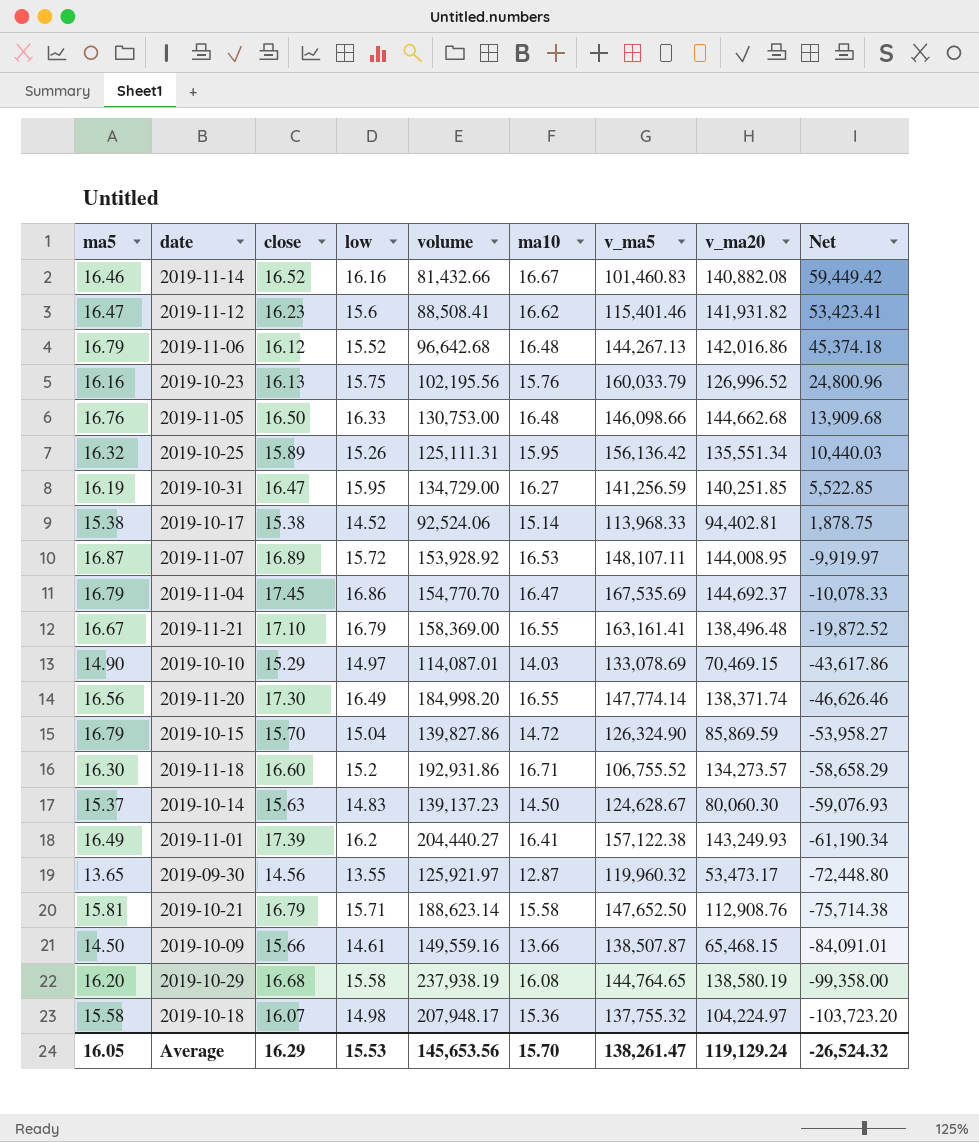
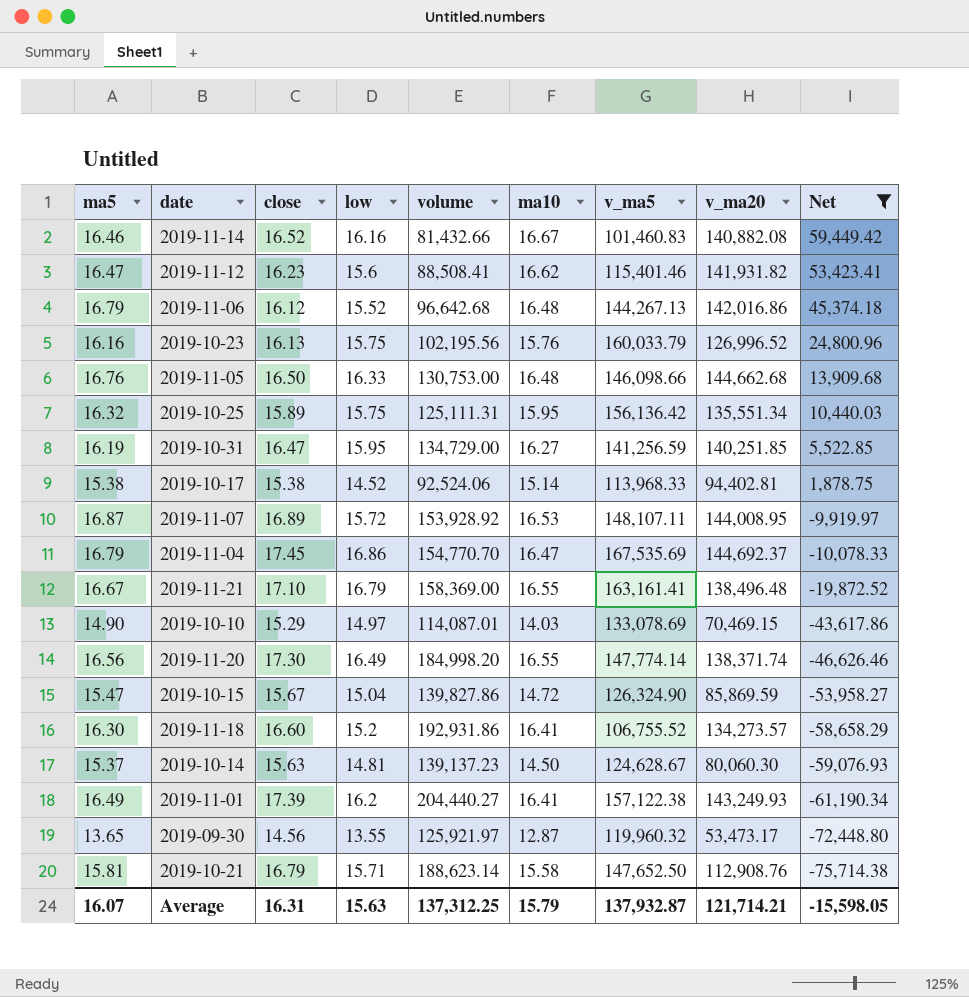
filter: none -> Net >= -75,714.38
2019-10-25 | low: 15.26 -> 15.75
2019-10-15 | ma5: 16.79 -> 15.47
2019-10-15 | close: 15.70 -> 15.67
2019-11-18 | ma10: 16.71 -> 16.41
2019-10-14 | low: 14.83 -> 14.81
Average | ma5: 16.05 -> 16.07
Average | close: 16.29 -> 16.31
Average | low: 15.53 -> 15.63
Average | volume: 145,653.56 -> 137,312.25
Average | ma10: 15.70 -> 15.79
Average | v_ma5: 138,261.47 -> 137,932.87
Average | v_ma20: 119,129.24 -> 121,714.21
Average | Net: -26,524.32 -> -15,598.05

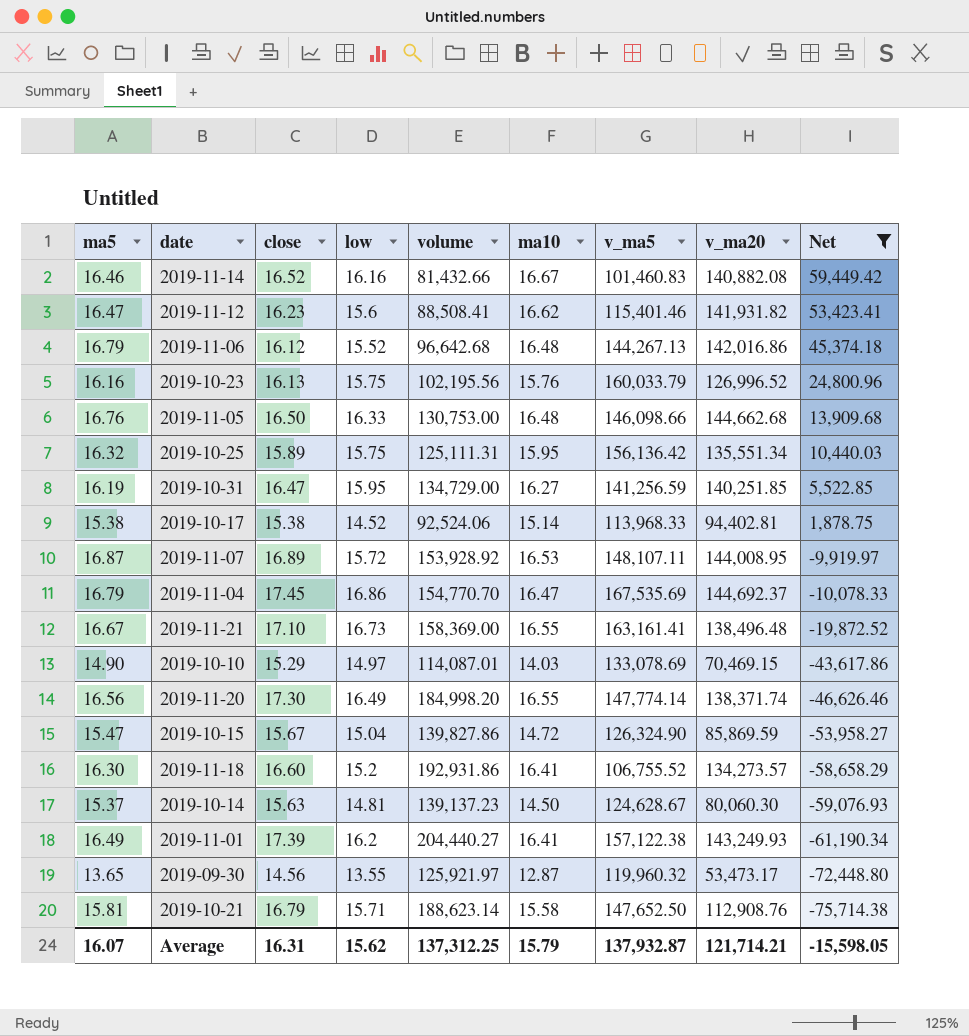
2019-11-21 | low: 16.79 -> 16.73
Average | low: 15.63 -> 15.62

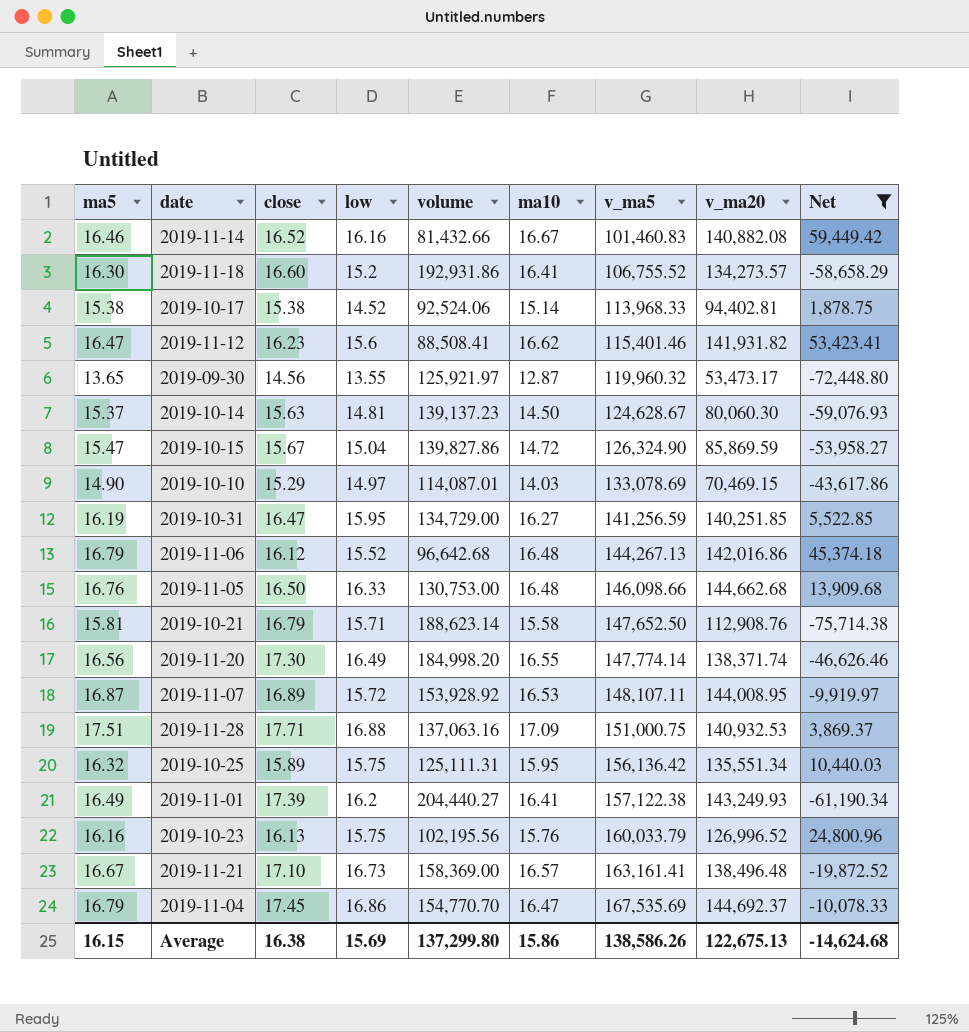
row order: Net descending -> v_ma5 ascending
row 2019-11-28: none -> 17.51 | 17.71 | 16.88 | 137,063.16 | 17.09 | 151,000.75 | 140,932.53 | 3,869.37
2019-11-21 | ma10: 16.55 -> 16.57
Average | ma5: 16.07 -> 16.15
Average | close: 16.31 -> 16.38
Average | low: 15.62 -> 15.69
Average | volume: 137,312.25 -> 137,299.80
Average | ma10: 15.79 -> 15.86
Average | v_ma5: 137,932.87 -> 138,586.26
Average | v_ma20: 121,714.21 -> 122,675.13
Average | Net: -15,598.05 -> -14,624.68

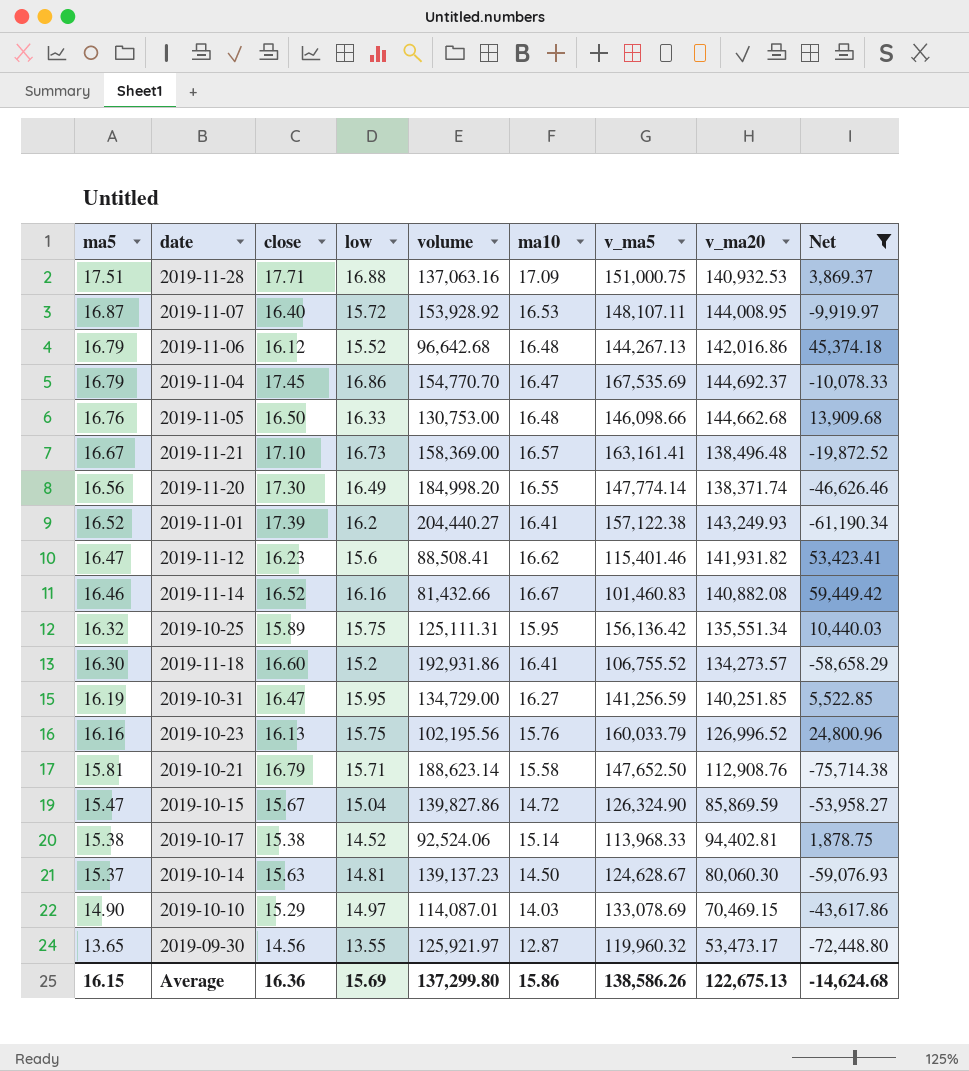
row order: v_ma5 ascending -> ma5 descending
2019-11-07 | close: 16.89 -> 16.40
2019-11-01 | ma5: 16.49 -> 16.52
Average | close: 16.38 -> 16.36

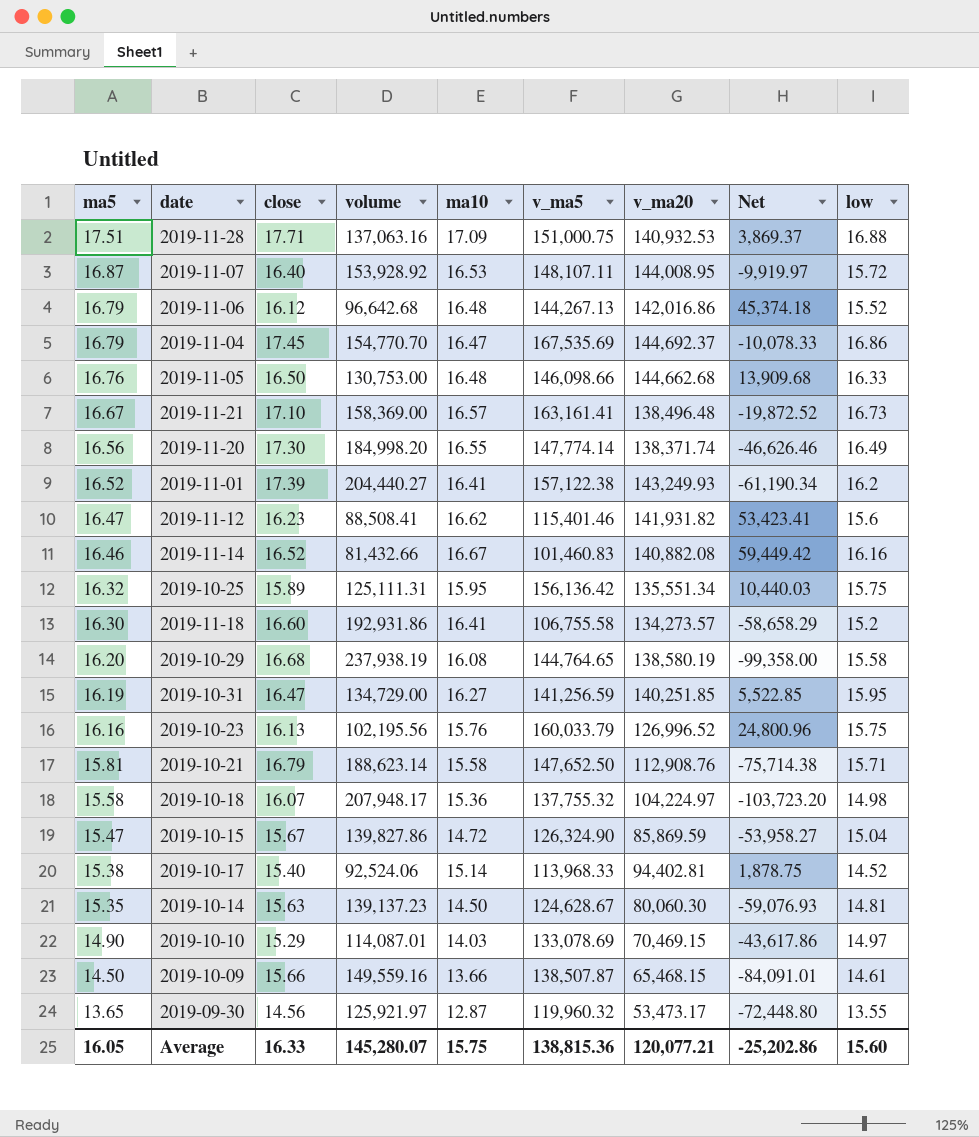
filter: Net >= -75,714.38 -> none
column low | position: 4 -> 9
2019-11-18 | v_ma5: 106,755.52 -> 106,755.58
2019-10-17 | close: 15.38 -> 15.40
2019-10-14 | ma5: 15.37 -> 15.35
Average | ma5: 16.15 -> 16.05
Average | close: 16.36 -> 16.33
Average | volume: 137,299.80 -> 145,280.07
Average | ma10: 15.86 -> 15.75
Average | v_ma5: 138,586.26 -> 138,815.36
Average | v_ma20: 122,675.13 -> 120,077.21
Average | Net: -14,624.68 -> -25,202.86
Average | low: 15.69 -> 15.60

